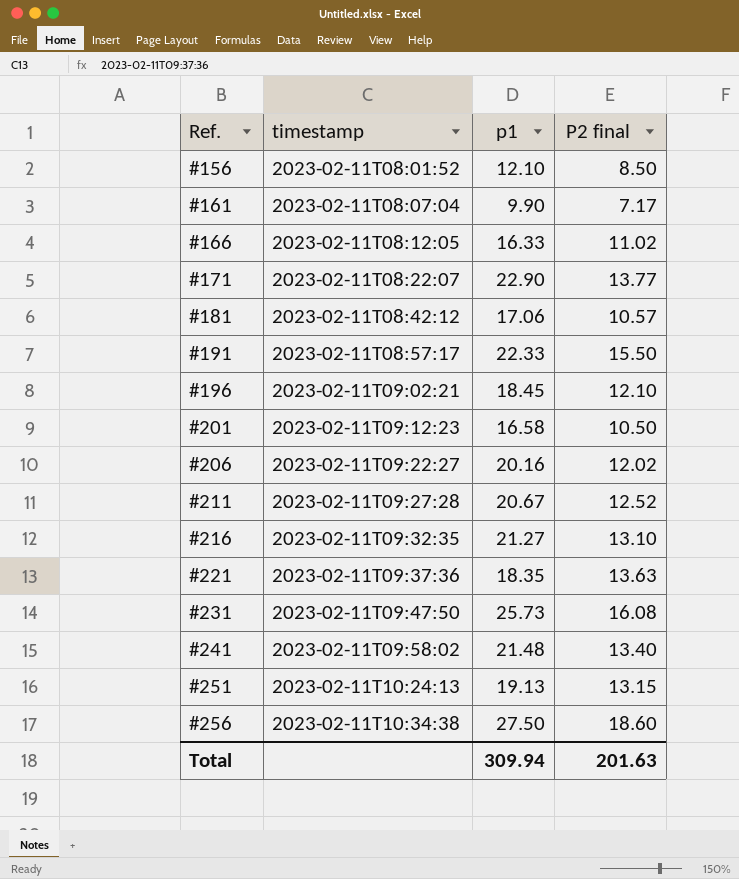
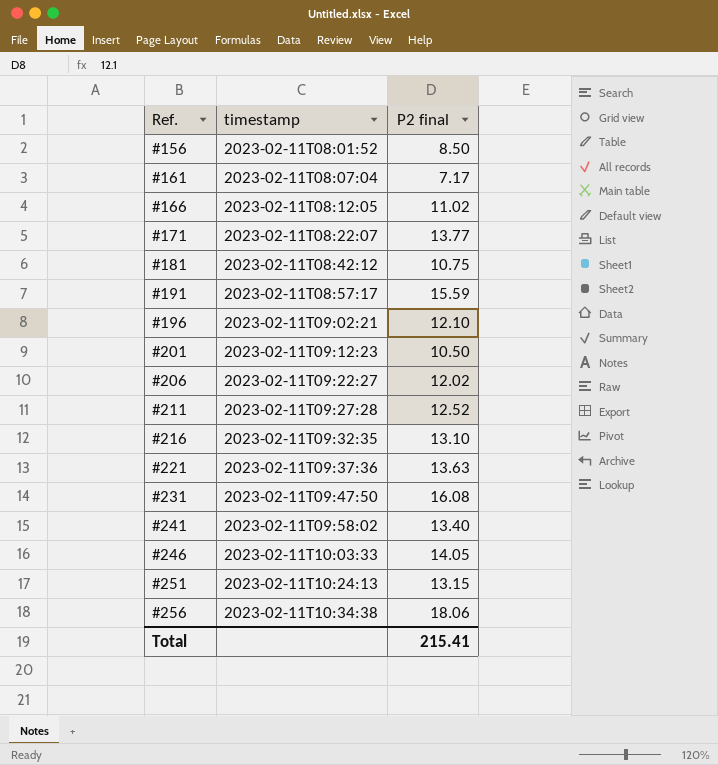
column p1 | position: 3 -> none
#181 | P2 final: 10.57 -> 10.75
#191 | P2 final: 15.50 -> 15.59
row #246: none -> 2023-02-11T10:03:33 | 14.05
#256 | P2 final: 18.60 -> 18.06
Total | P2 final: 201.63 -> 215.41

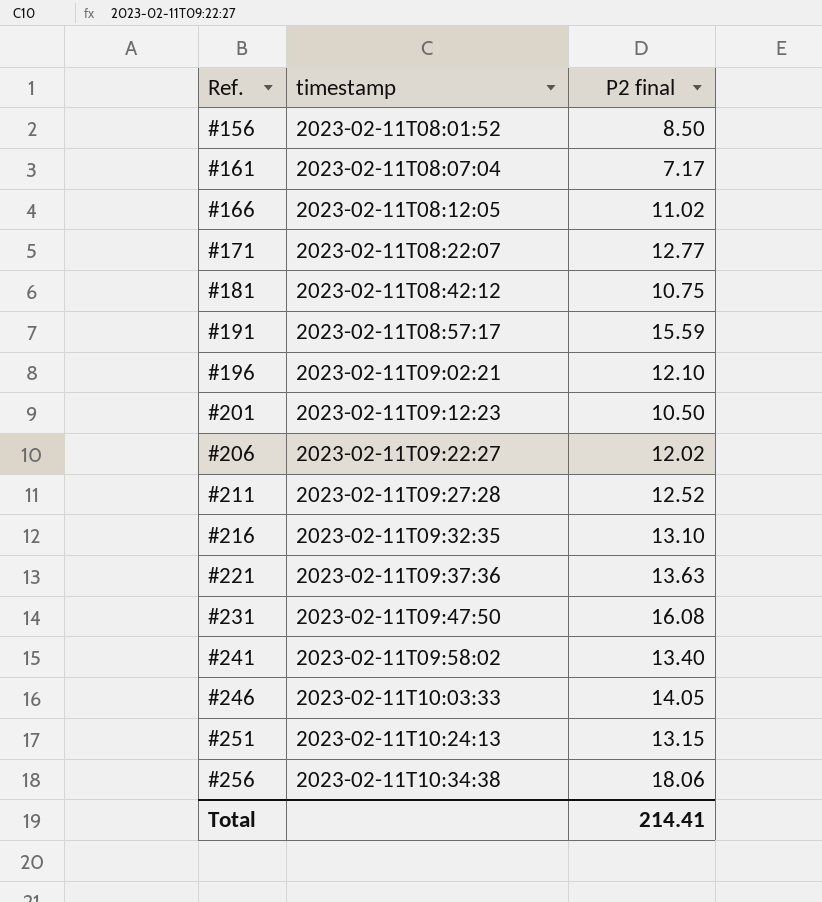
#171 | P2 final: 13.77 -> 12.77
Total | P2 final: 215.41 -> 214.41

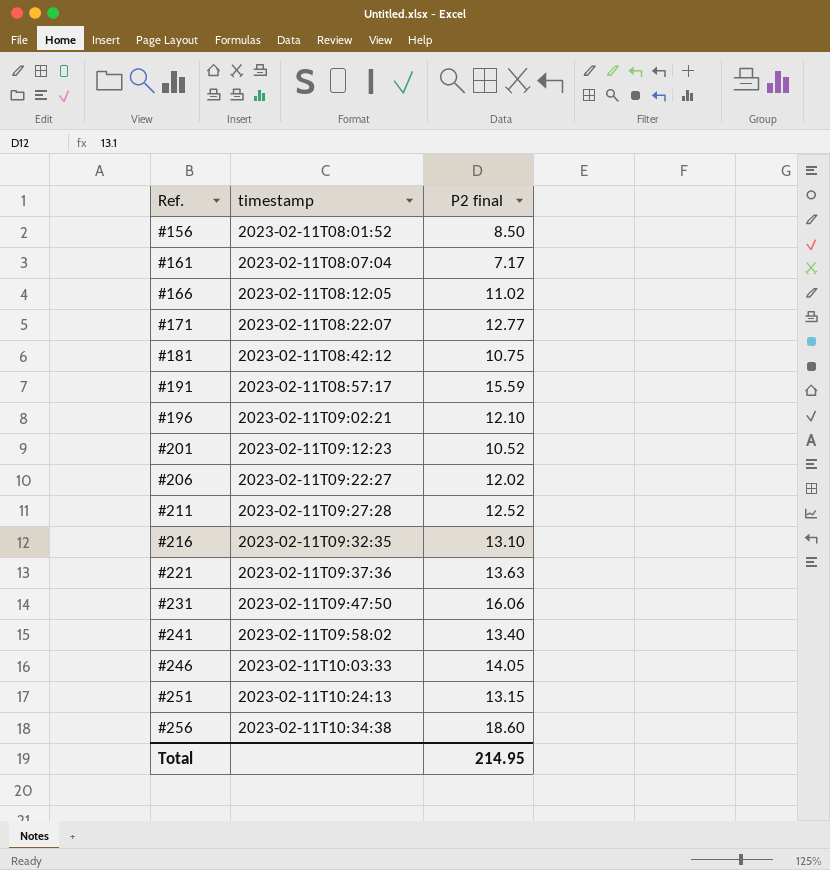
#201 | P2 final: 10.50 -> 10.52
#231 | P2 final: 16.08 -> 16.06
#256 | P2 final: 18.06 -> 18.60
Total | P2 final: 214.41 -> 214.95

